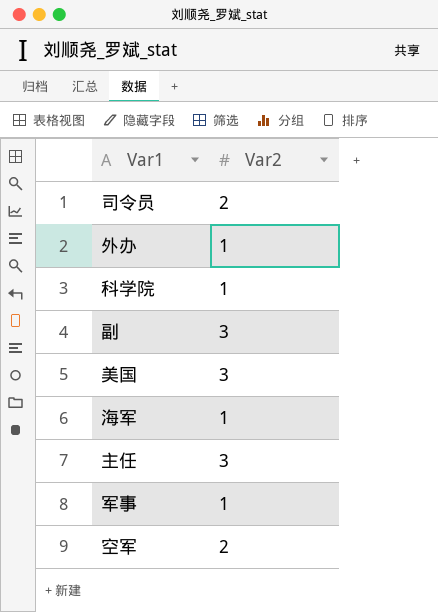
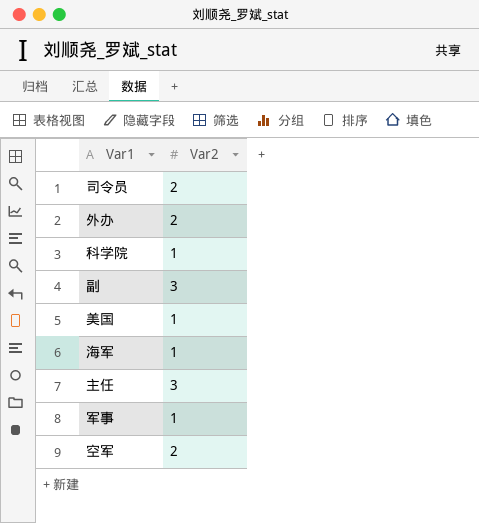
外办 | Var2: 1 -> 2
美国 | Var2: 3 -> 1

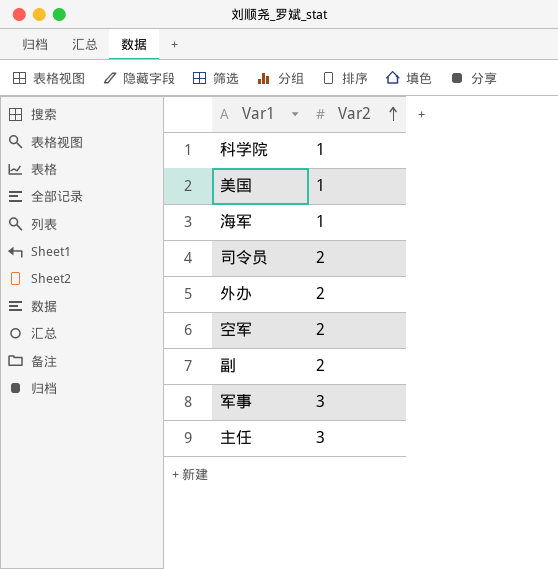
row order: none -> Var2 ascending
副 | Var2: 3 -> 2
军事 | Var2: 1 -> 3

